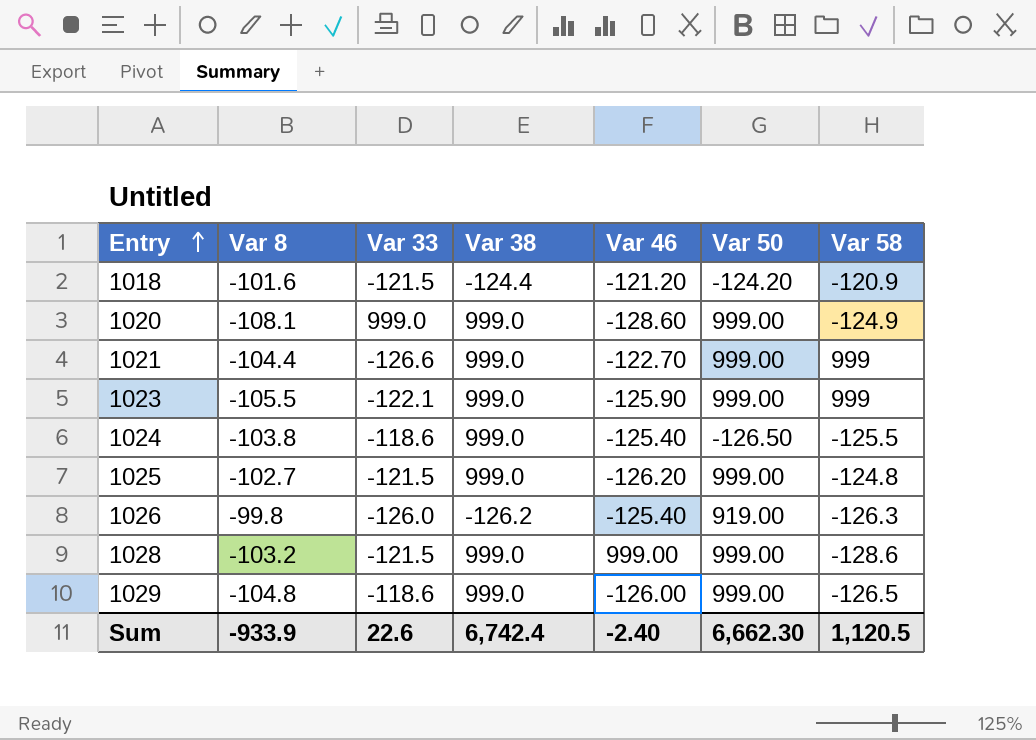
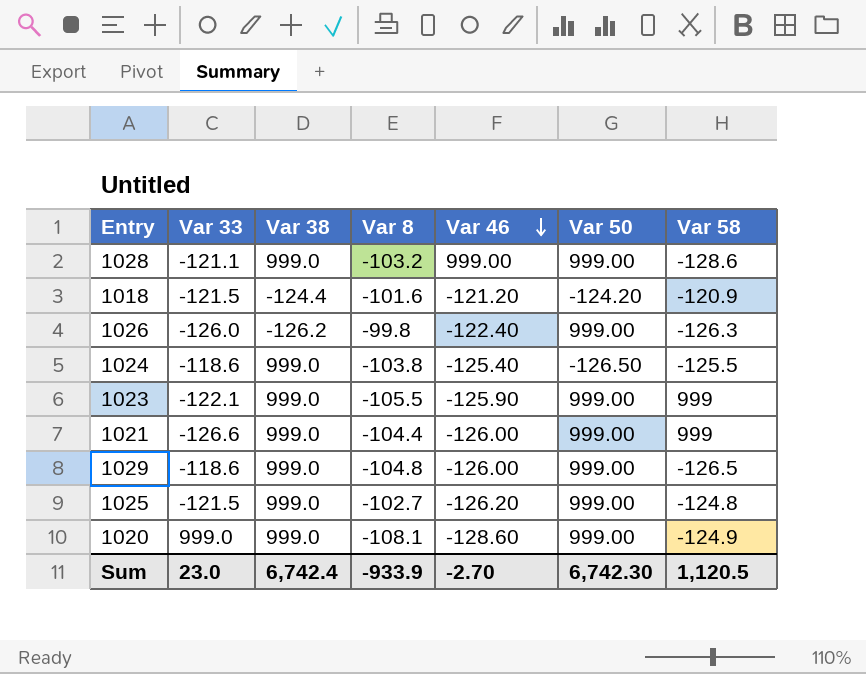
row order: Entry ascending -> Var 46 descending
column Var 8 | position: 2 -> 4
1028 | Var 33: -121.5 -> -121.1
1026 | Var 46: -125.40 -> -122.40
1026 | Var 50: 919.00 -> 999.00
1021 | Var 46: -122.70 -> -126.00
Sum | Var 33: 22.6 -> 23.0
Sum | Var 46: -2.40 -> -2.70
Sum | Var 50: 6,662.30 -> 6,742.30

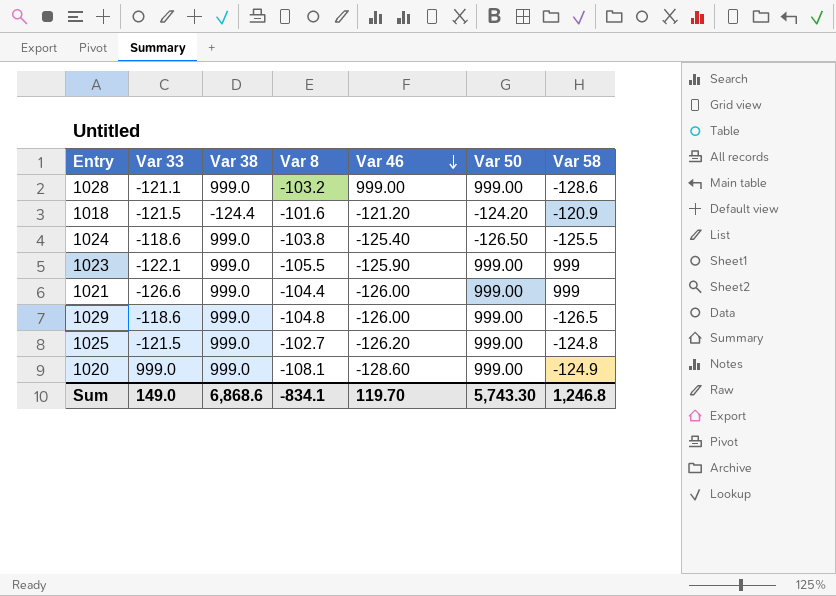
row 1026: -126.0 | -126.2 | -99.8 | -122.40 | 999.00 | -126.3 -> none
Sum | Var 33: 23.0 -> 149.0
Sum | Var 38: 6,742.4 -> 6,868.6
Sum | Var 8: -933.9 -> -834.1
Sum | Var 46: -2.70 -> 119.70
Sum | Var 50: 6,742.30 -> 5,743.30
Sum | Var 58: 1,120.5 -> 1,246.8

